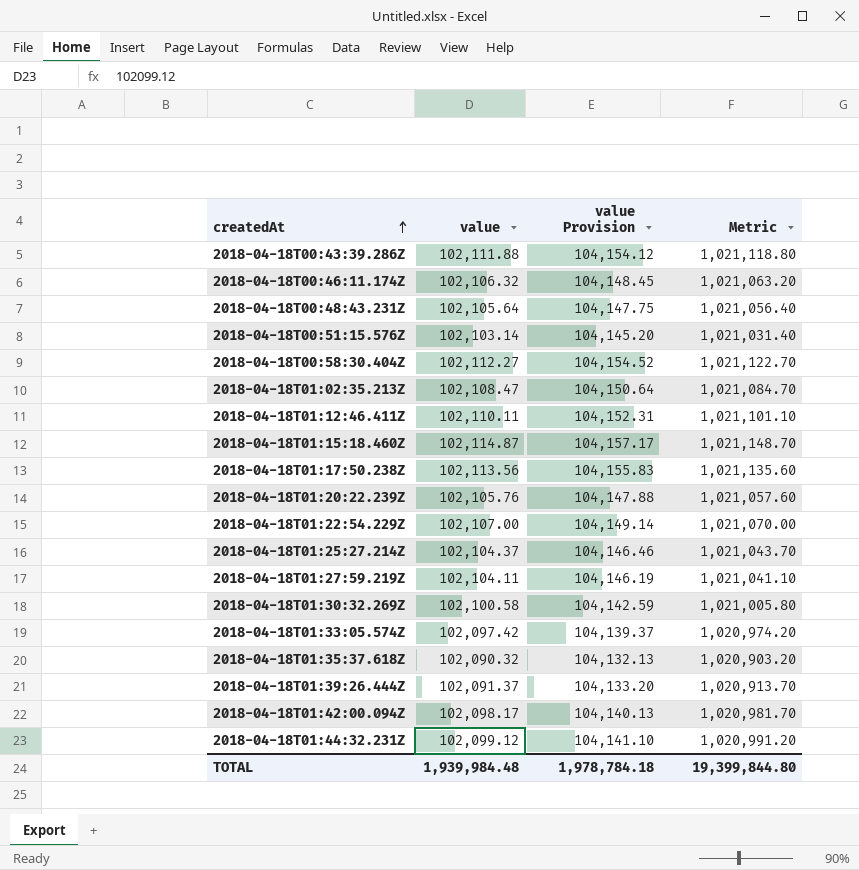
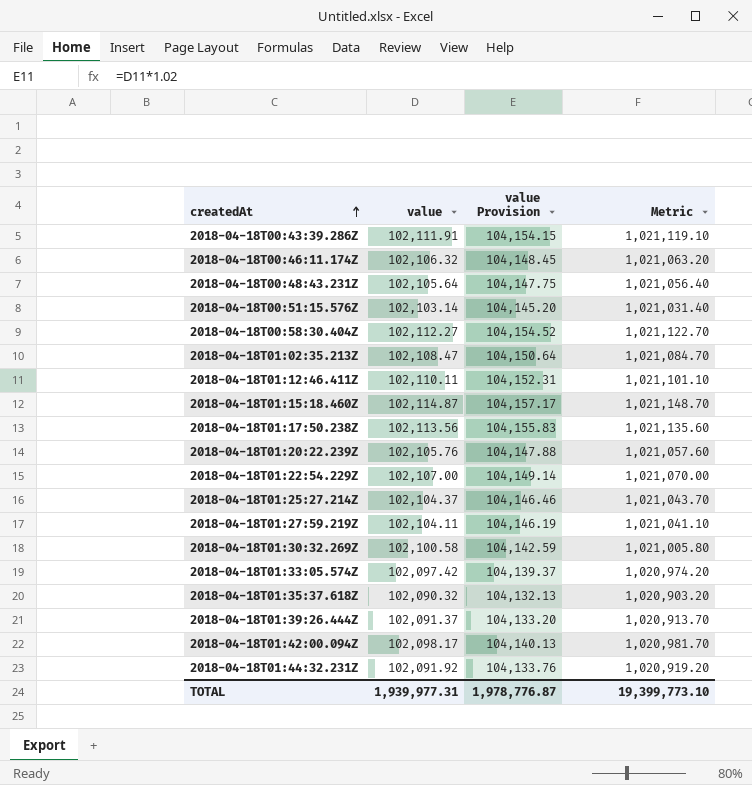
2018-04-18T00:43:39.286Z | value: 102,111.88 -> 102,111.91
2018-04-18T00:43:39.286Z | value Provision: 104,154.12 -> 104,154.15
2018-04-18T00:43:39.286Z | Metric: 1,021,118.80 -> 1,021,119.10
2018-04-18T01:44:32.231Z | value: 102,099.12 -> 102,091.92
2018-04-18T01:44:32.231Z | value Provision: 104,141.10 -> 104,133.76
2018-04-18T01:44:32.231Z | Metric: 1,020,991.20 -> 1,020,919.20
TOTAL | value: 1,939,984.48 -> 1,939,977.31
TOTAL | value Provision: 1,978,784.18 -> 1,978,776.87
TOTAL | Metric: 19,399,844.80 -> 19,399,773.10

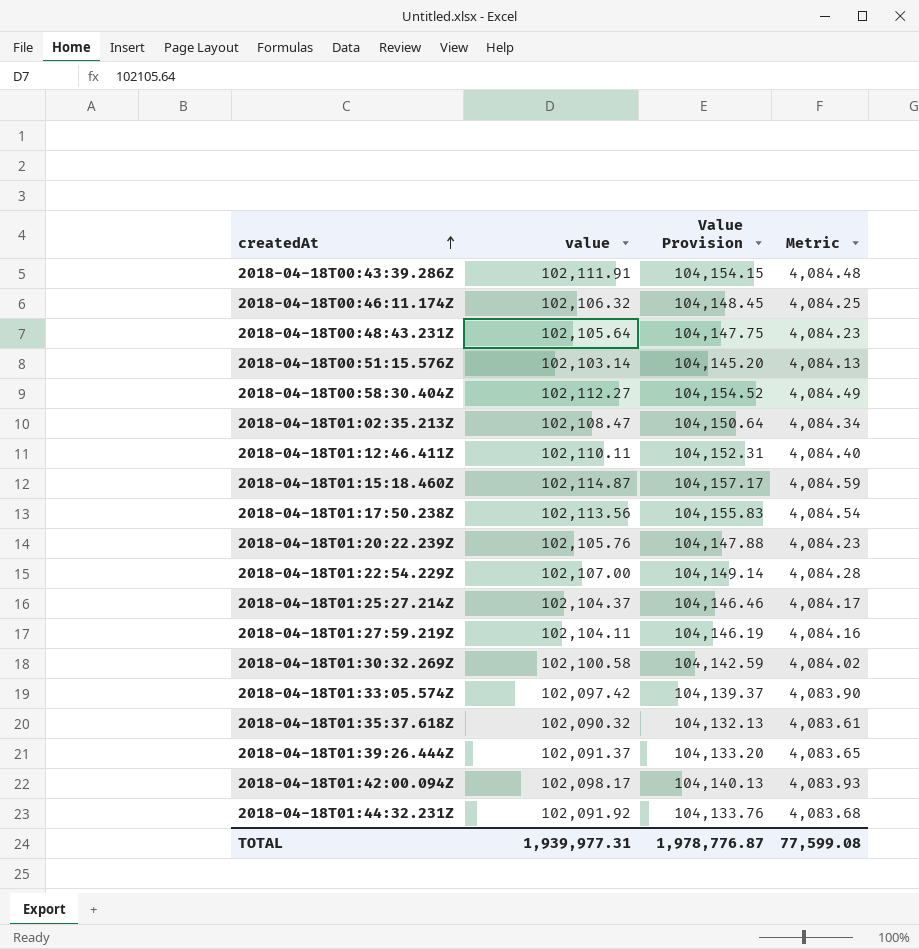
column name: value Provision -> Value Provision
column Metric | formula: [value] * 10 -> [value] * 0.04
TOTAL | Metric: 19,399,773.10 -> 77,599.08

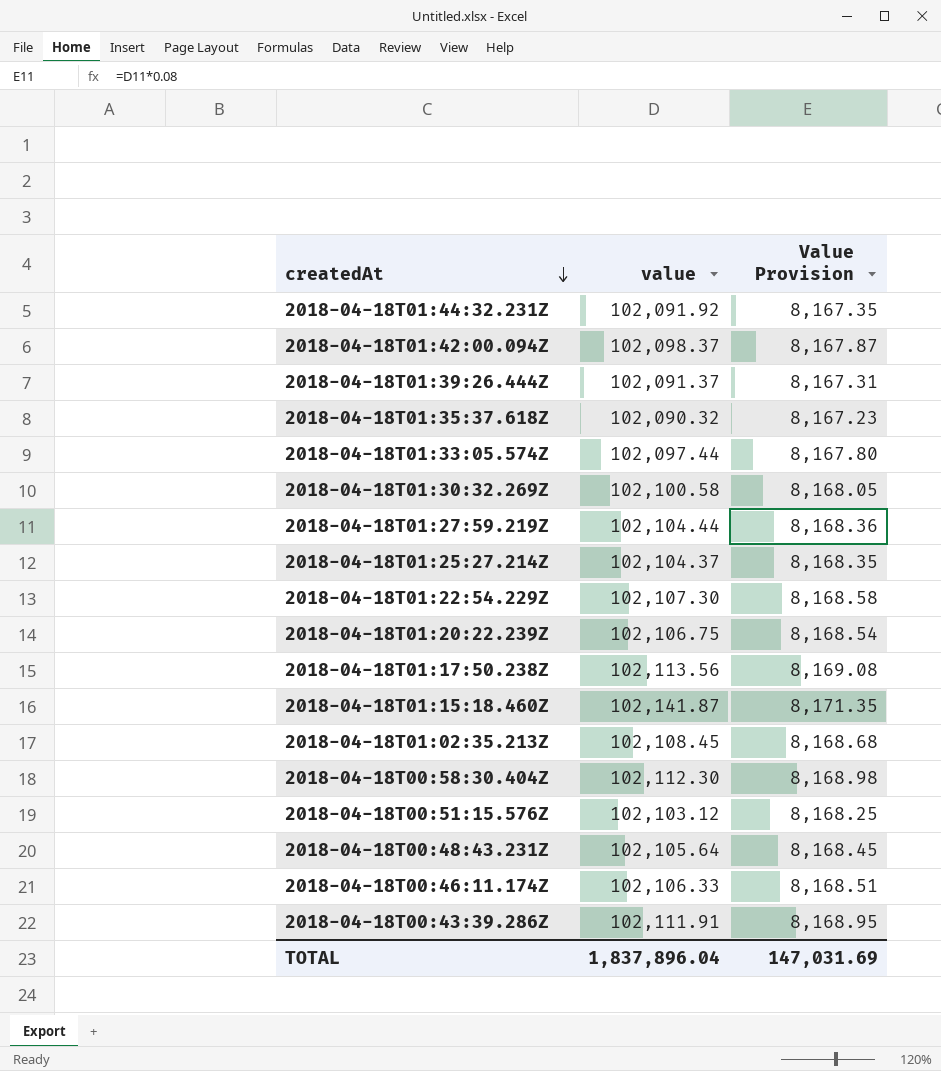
row order: createdAt ascending -> createdAt descending
column Metric | formula: [value] * 0.04 -> none
column Value Provision | formula: [value] * 1.02 -> [value] * 0.08
row 2018-04-18T01:12:46.411Z: 102,110.11 | 104,152.31 | 4,084.40 -> none
2018-04-18T01:42:00.094Z | value: 102,098.17 -> 102,098.37
2018-04-18T01:33:05.574Z | value: 102,097.42 -> 102,097.44
2018-04-18T01:27:59.219Z | value: 102,104.11 -> 102,104.44
2018-04-18T01:22:54.229Z | value: 102,107.00 -> 102,107.30
2018-04-18T01:20:22.239Z | value: 102,105.76 -> 102,106.75
2018-04-18T01:15:18.460Z | value: 102,114.87 -> 102,141.87
2018-04-18T01:02:35.213Z | value: 102,108.47 -> 102,108.45
2018-04-18T00:58:30.404Z | value: 102,112.27 -> 102,112.30
2018-04-18T00:51:15.576Z | value: 102,103.14 -> 102,103.12
2018-04-18T00:46:11.174Z | value: 102,106.32 -> 102,106.33
TOTAL | value: 1,939,977.31 -> 1,837,896.04
TOTAL | Value Provision: 1,978,776.87 -> 147,031.69

